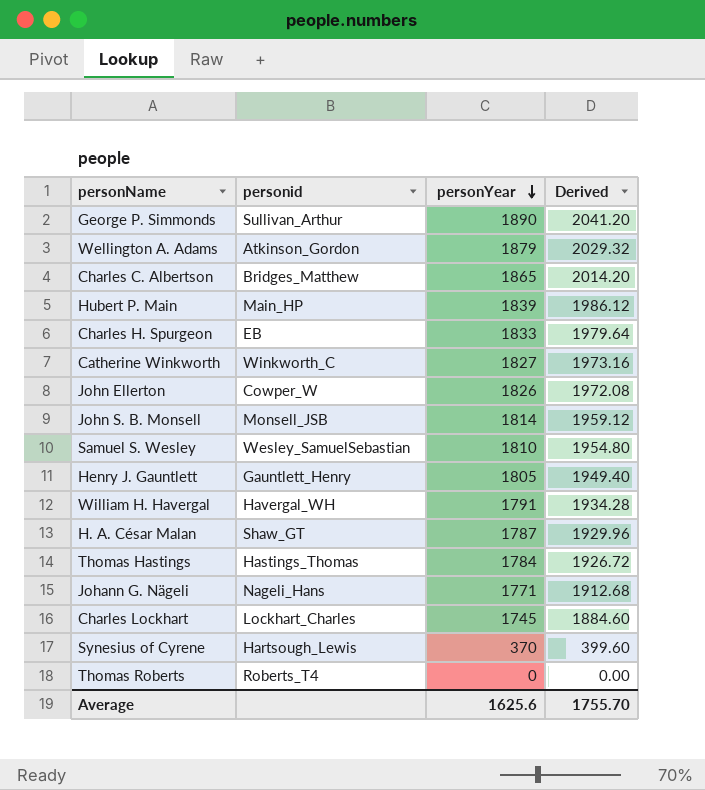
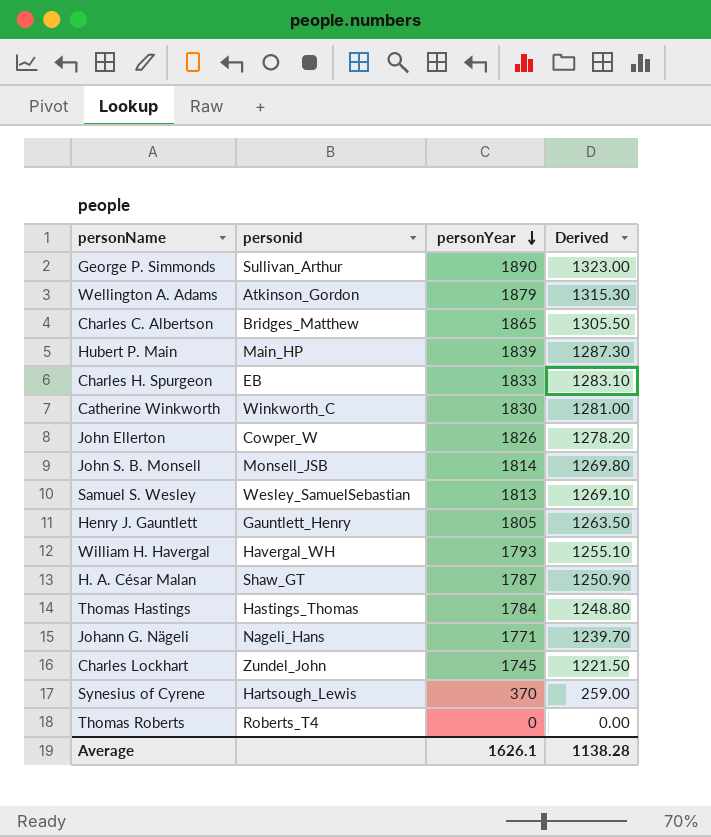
column Derived | formula: [personYear] * 1.08 -> [personYear] * 0.7
Catherine Winkworth | personYear: 1827 -> 1830
Samuel S. Wesley | personYear: 1810 -> 1813
William H. Havergal | personYear: 1791 -> 1793
Charles Lockhart | personid: Lockhart_Charles -> Zundel_John
Average | personYear: 1625.6 -> 1626.1
Average | Derived: 1755.70 -> 1138.28

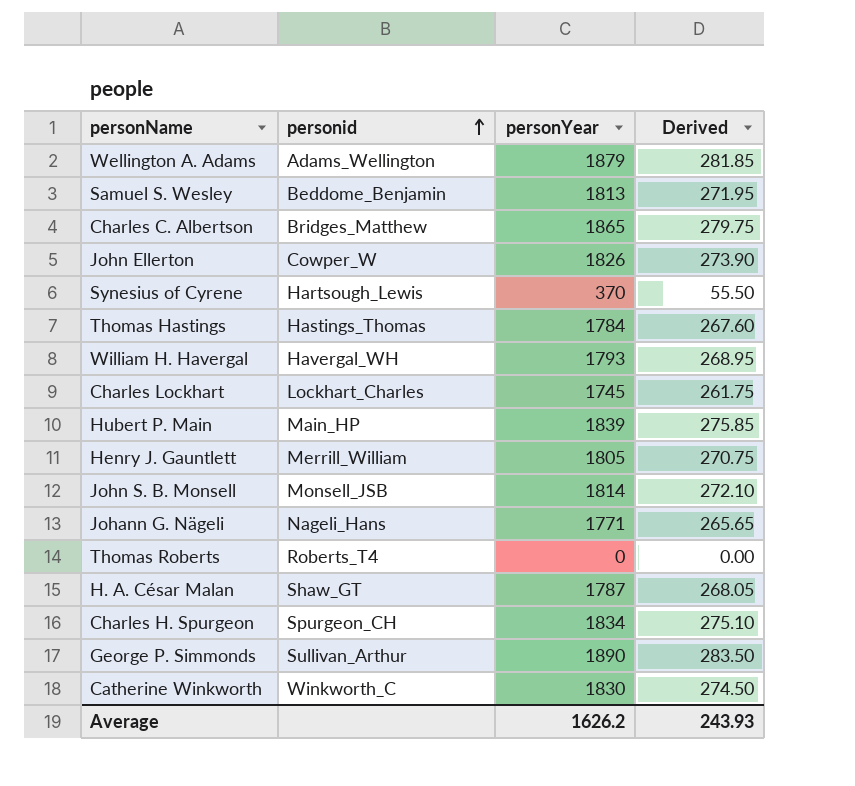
row order: personYear descending -> personid ascending
column Derived | formula: [personYear] * 0.7 -> [personYear] * 0.15
Wellington A. Adams | personid: Atkinson_Gordon -> Adams_Wellington
Samuel S. Wesley | personid: Wesley_SamuelSebastian -> Beddome_Benjamin
Charles Lockhart | personid: Zundel_John -> Lockhart_Charles
Henry J. Gauntlett | personid: Gauntlett_Henry -> Merrill_William
Charles H. Spurgeon | personid: EB -> Spurgeon_CH
Charles H. Spurgeon | personYear: 1833 -> 1834
Average | personYear: 1626.1 -> 1626.2
Average | Derived: 1138.28 -> 243.93

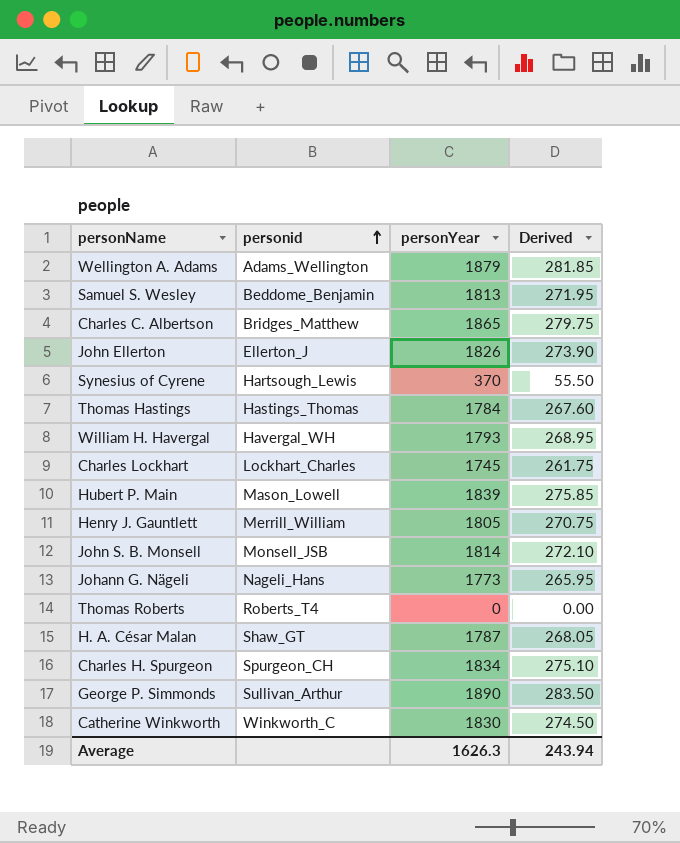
John Ellerton | personid: Cowper_W -> Ellerton_J
Hubert P. Main | personid: Main_HP -> Mason_Lowell
Johann G. Nägeli | personYear: 1771 -> 1773
Johann G. Nägeli | Derived: 265.65 -> 265.95
Average | personYear: 1626.2 -> 1626.3
Average | Derived: 243.93 -> 243.94

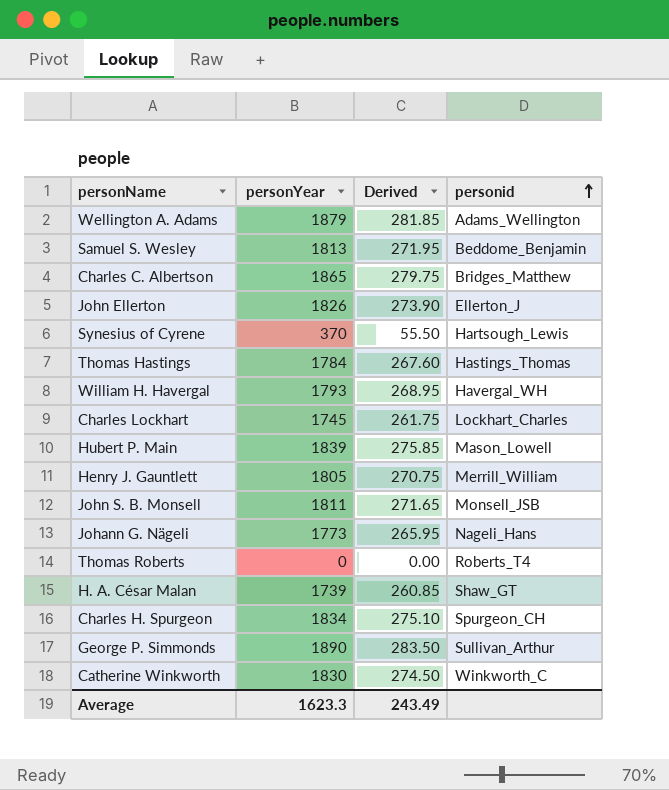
column personid | position: 2 -> 4
John S. B. Monsell | personYear: 1814 -> 1811
John S. B. Monsell | Derived: 272.10 -> 271.65
H. A. César Malan | personYear: 1787 -> 1739
H. A. César Malan | Derived: 268.05 -> 260.85
Average | personYear: 1626.3 -> 1623.3
Average | Derived: 243.94 -> 243.49

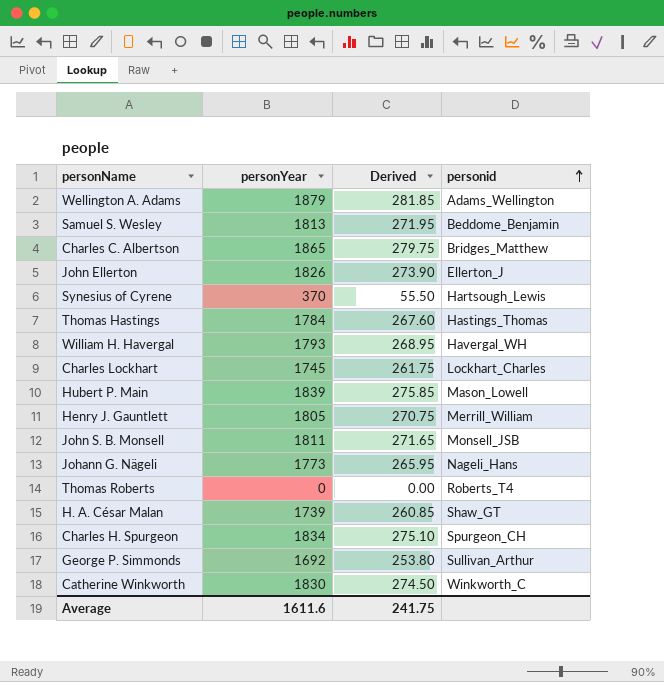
George P. Simmonds | personYear: 1890 -> 1692
George P. Simmonds | Derived: 283.50 -> 253.80
Average | personYear: 1623.3 -> 1611.6
Average | Derived: 243.49 -> 241.75

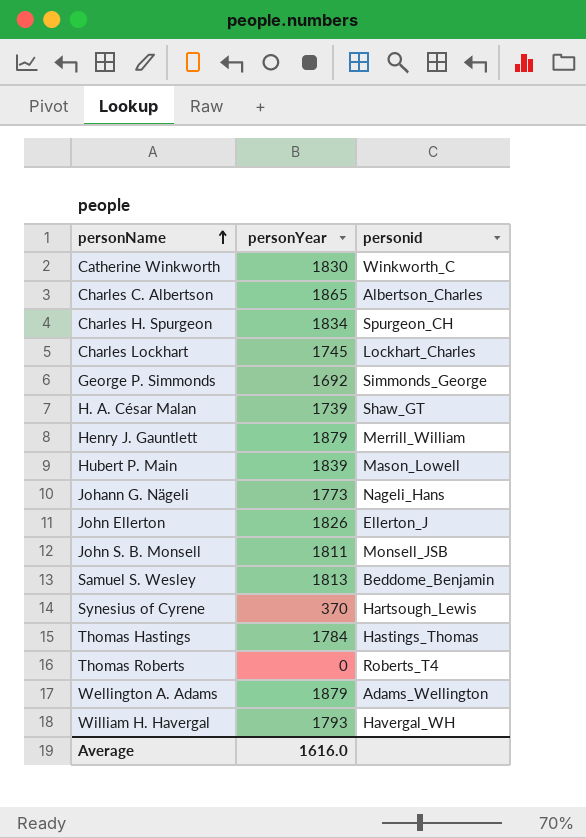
row order: personid ascending -> personName ascending
column Derived | formula: [personYear] * 0.15 -> none
Charles C. Albertson | personid: Bridges_Matthew -> Albertson_Charles
George P. Simmonds | personid: Sullivan_Arthur -> Simmonds_George
Henry J. Gauntlett | personYear: 1805 -> 1879
Average | personYear: 1611.6 -> 1616.0

